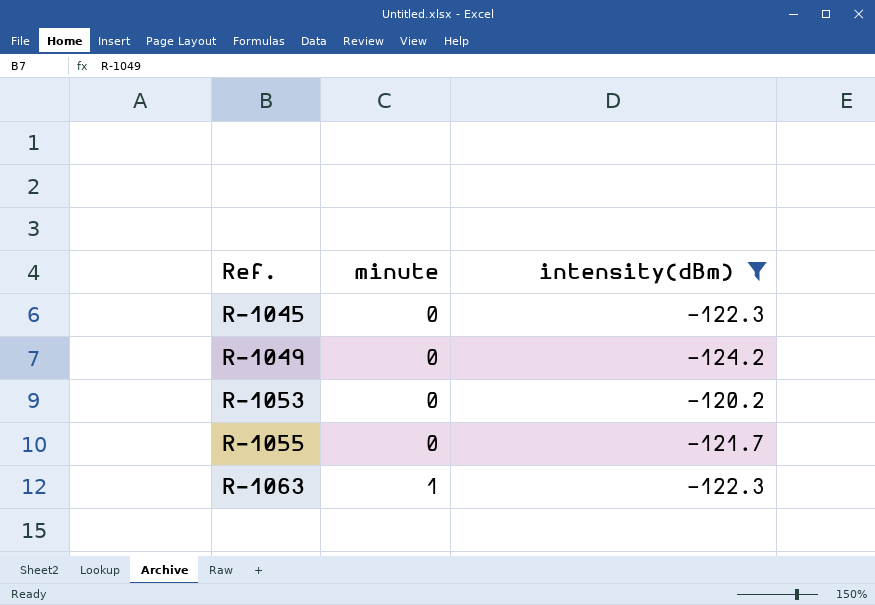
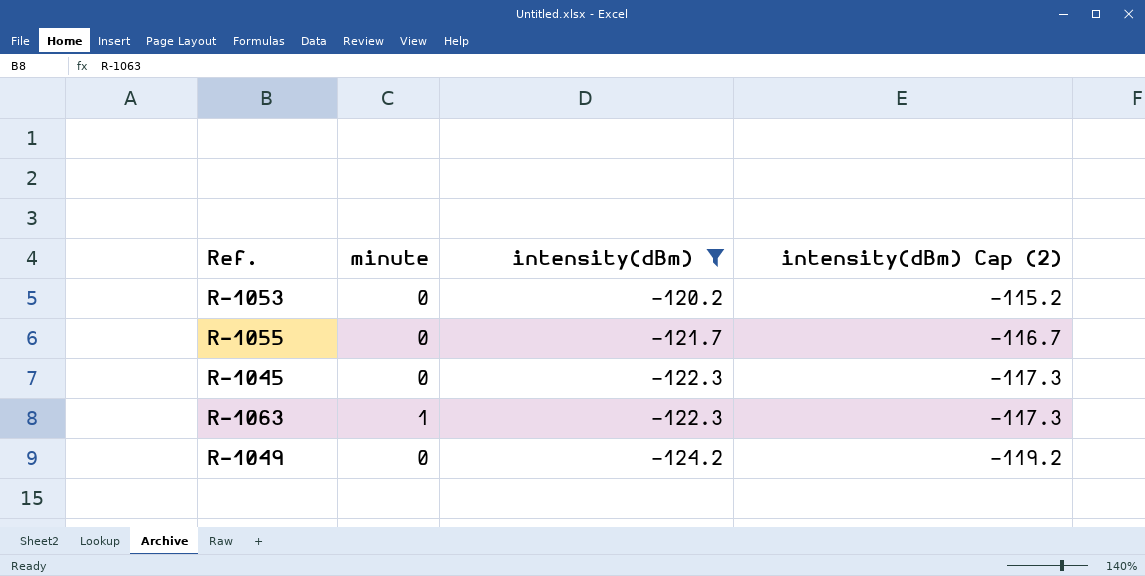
row order: Ref. ascending -> intensity(dBm) descending
column intensity(dBm) Cap (2) | formula: none -> [intensity(dBm)] + 5

